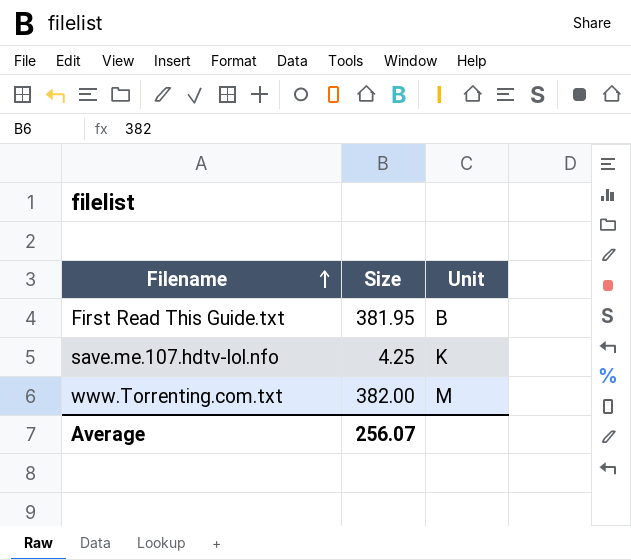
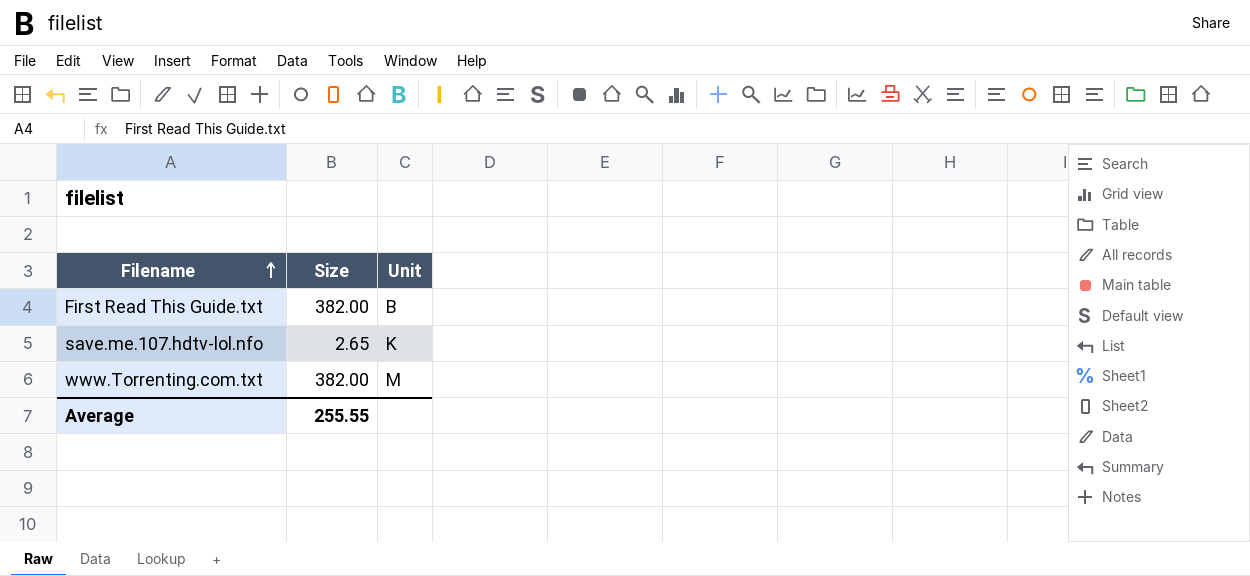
First Read This Guide.txt | Size: 381.95 -> 382.00
save.me.107.hdtv-lol.nfo | Size: 4.25 -> 2.65
Average | Size: 256.07 -> 255.55

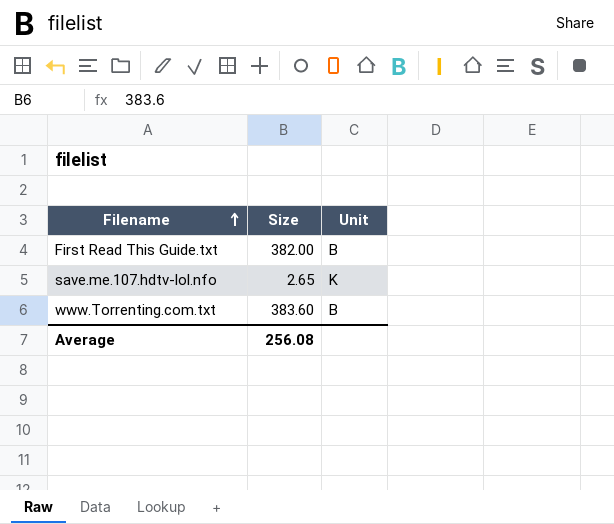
www.Torrenting.com.txt | Size: 382.00 -> 383.60
www.Torrenting.com.txt | Unit: M -> B
Average | Size: 255.55 -> 256.08

